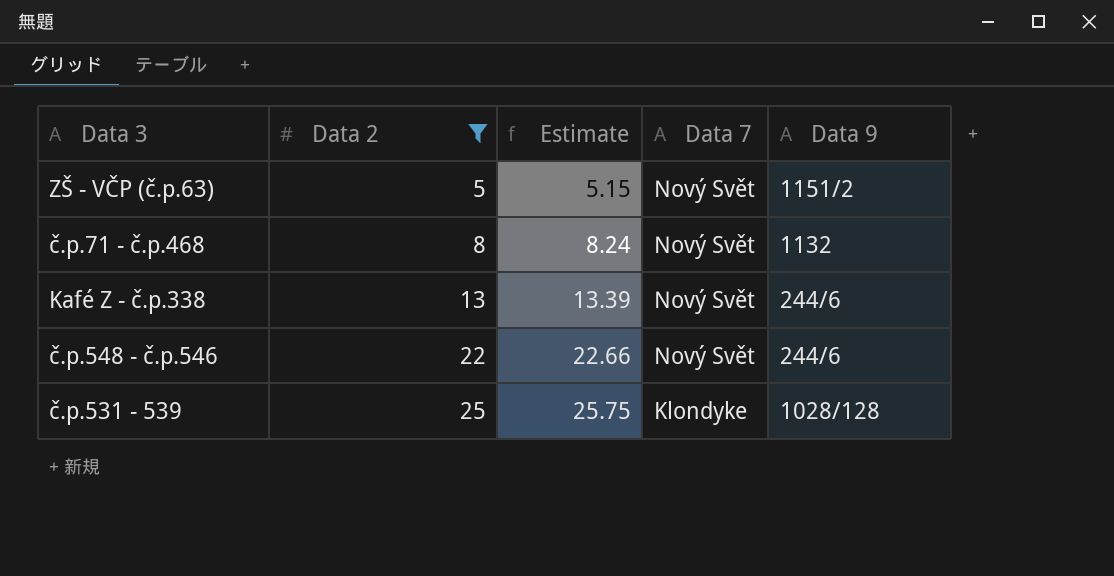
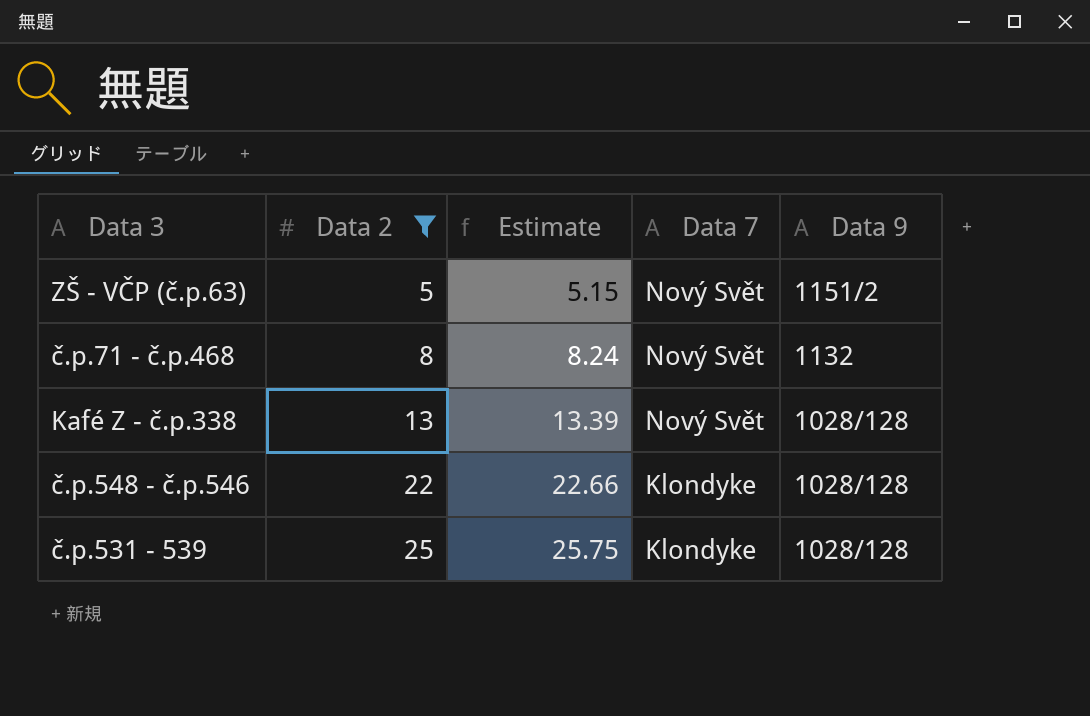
Kafé Z - č.p.338 | Data 9: 244/6 -> 1028/128
č.p.548 - č.p.546 | Data 7: Nový Svět -> Klondyke
č.p.548 - č.p.546 | Data 9: 244/6 -> 1028/128

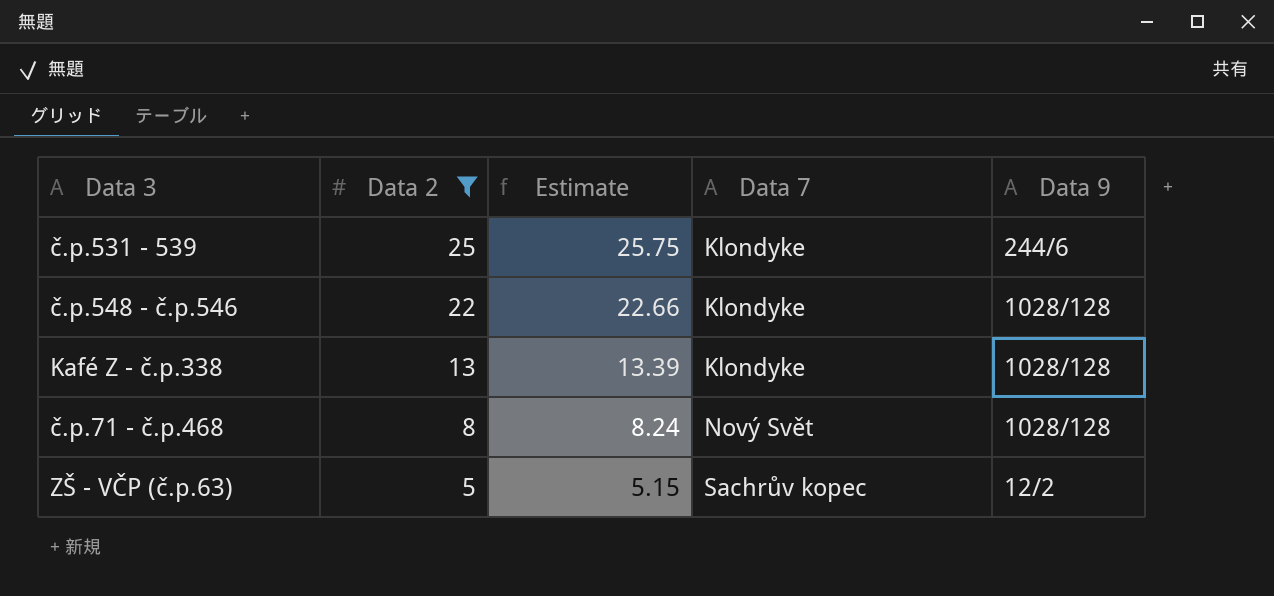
row order: Data 2 ascending -> Data 2 descending
č.p.531 - 539 | Data 9: 1028/128 -> 244/6
Kafé Z - č.p.338 | Data 7: Nový Svět -> Klondyke
č.p.71 - č.p.468 | Data 9: 1132 -> 1028/128
ZŠ - VČP (č.p.63) | Data 7: Nový Svět -> Sachrův kopec
ZŠ - VČP (č.p.63) | Data 9: 1151/2 -> 12/2

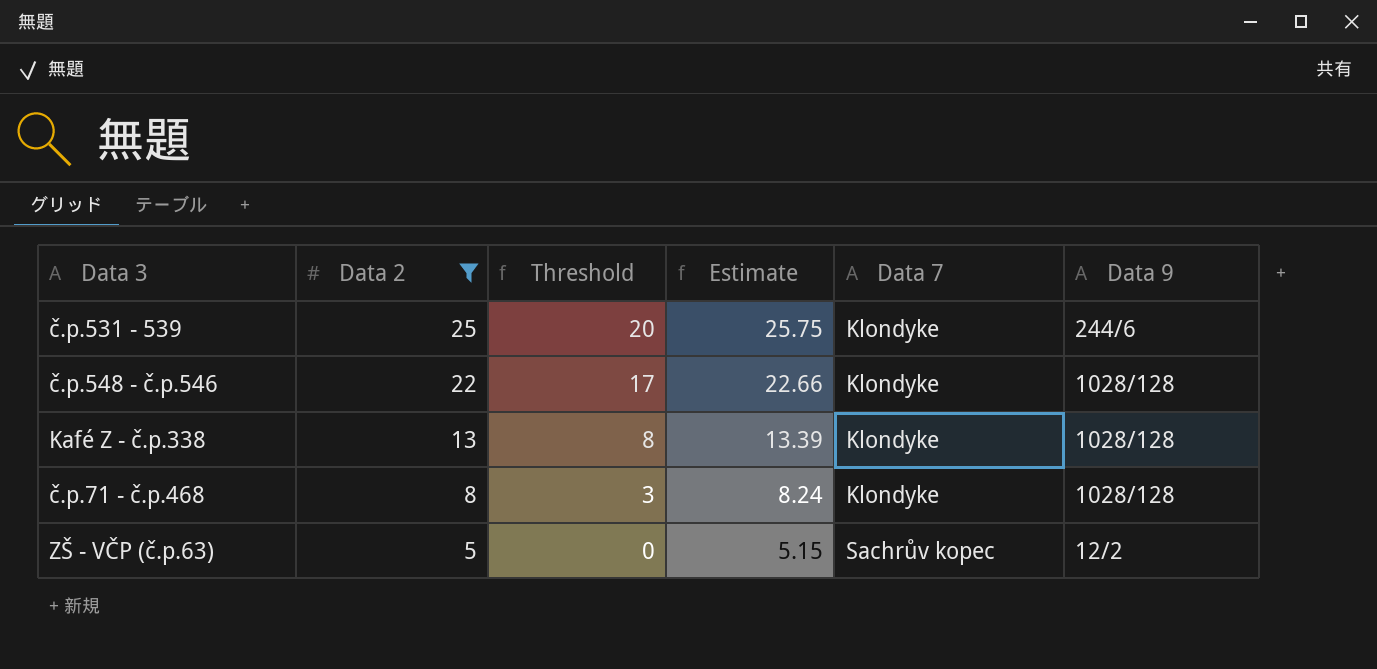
column Threshold | formula: none -> [Data 2] - 5
č.p.71 - č.p.468 | Data 7: Nový Svět -> Klondyke

